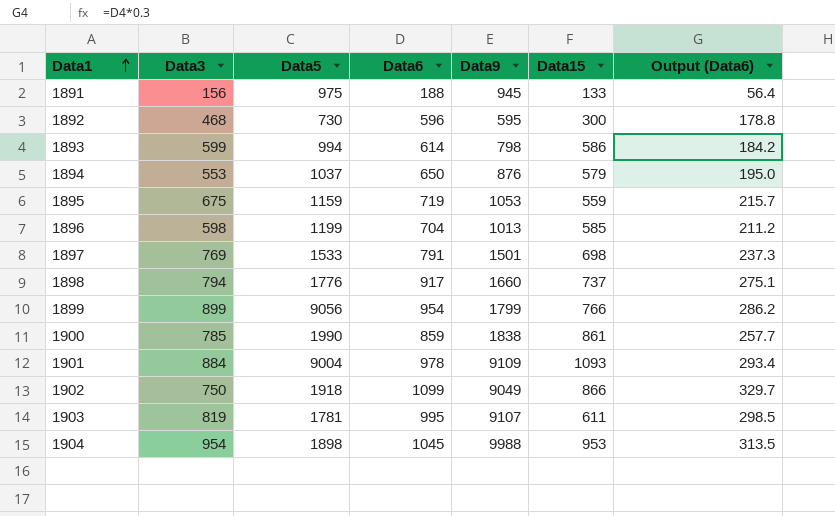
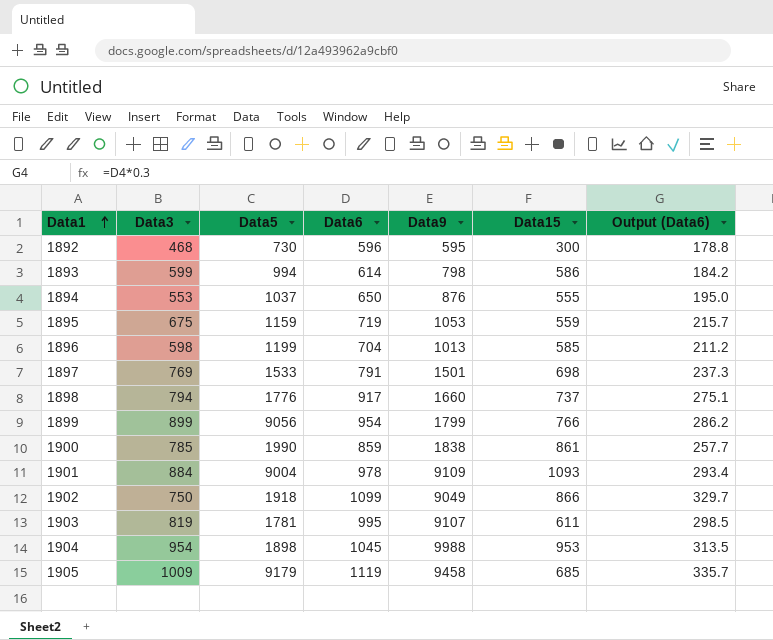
row 1891: 156 | 975 | 188 | 945 | 133 | 56.4 -> none
1894 | Data15: 579 -> 555
row 1905: none -> 1009 | 9179 | 1119 | 9458 | 685 | 335.7

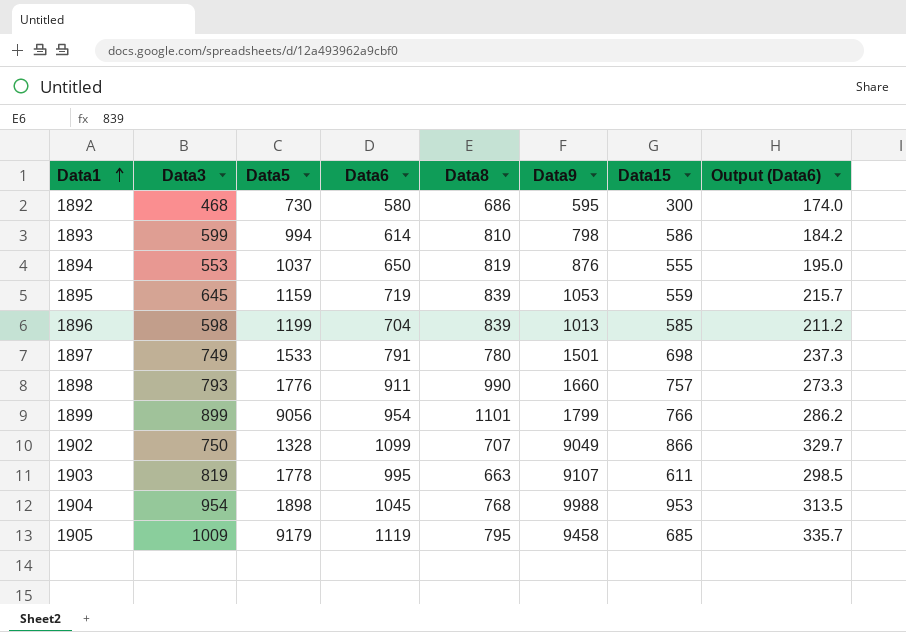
column Data8 | position: none -> 5
row 1900: 785 | 1990 | 859 | 1838 | 861 | 257.7 -> none
row 1901: 884 | 9004 | 978 | 9109 | 1093 | 293.4 -> none
1892 | Data6: 596 -> 580
1892 | Output (Data6): 178.8 -> 174.0
1895 | Data3: 675 -> 645
1897 | Data3: 769 -> 749
1898 | Data3: 794 -> 793
1898 | Data6: 917 -> 911
1898 | Data15: 737 -> 757
1898 | Output (Data6): 275.1 -> 273.3
1902 | Data5: 1918 -> 1328
1903 | Data5: 1781 -> 1778

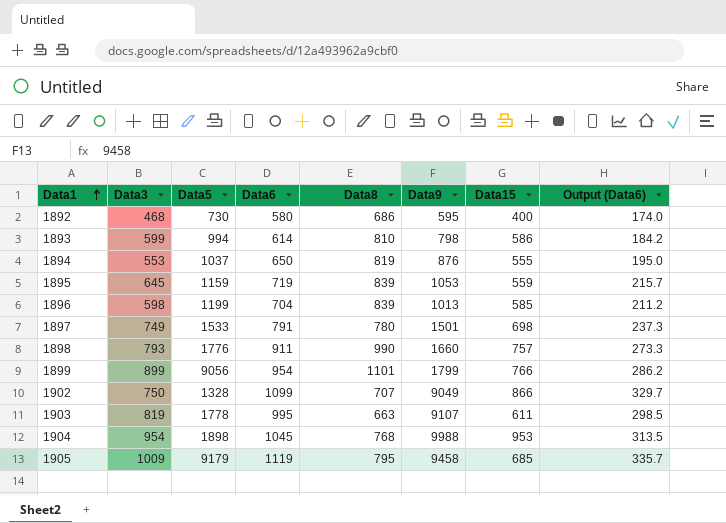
1892 | Data15: 300 -> 400

